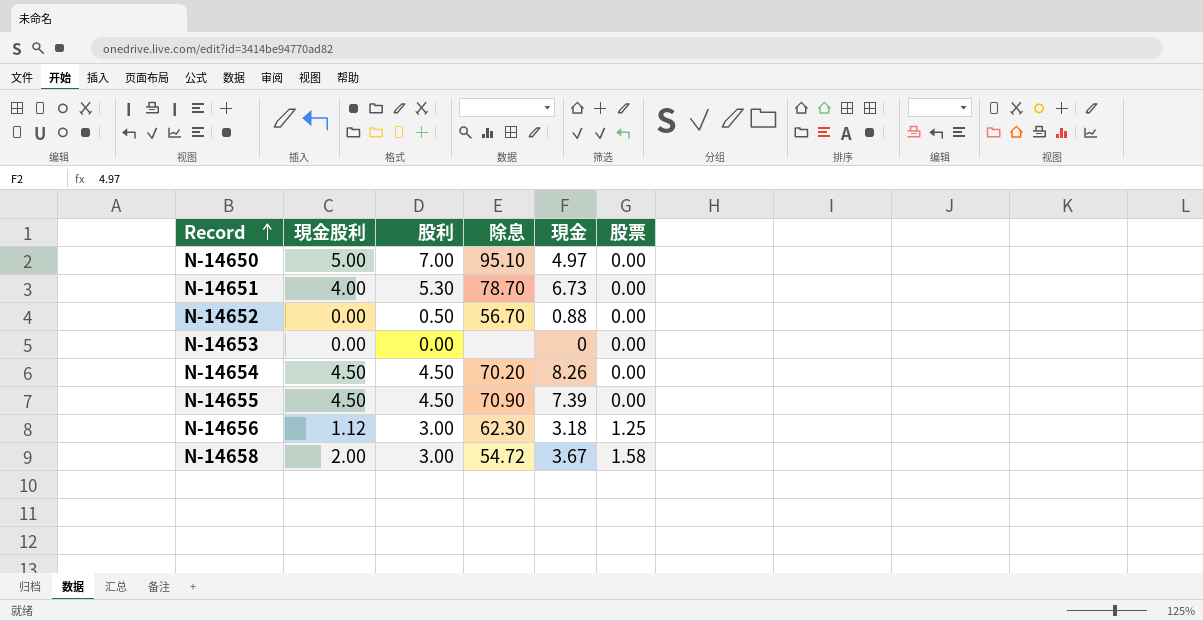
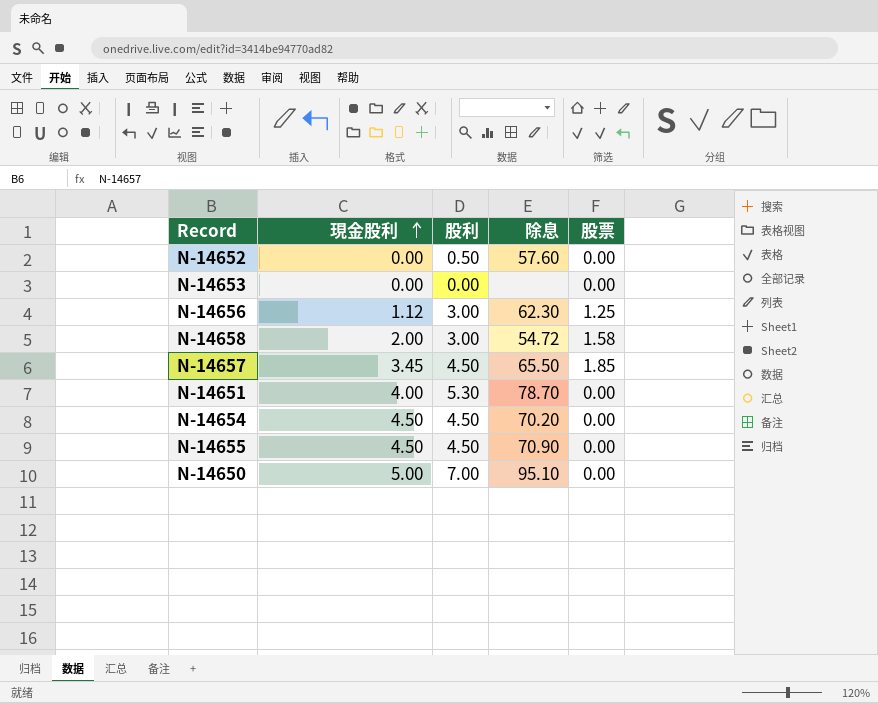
row order: Record ascending -> 現金股利 ascending
column 現金 | position: 5 -> none
N-14652 | 除息: 56.70 -> 57.60
row N-14657: none -> 3.45 | 4.50 | 65.50 | 1.85

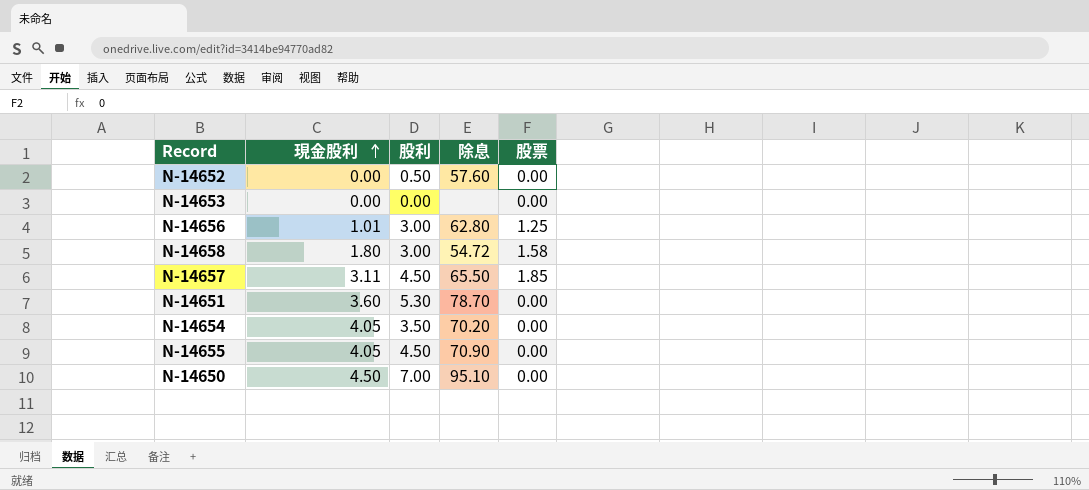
N-14656 | 現金股利: 1.12 -> 1.01
N-14656 | 除息: 62.30 -> 62.80
N-14658 | 現金股利: 2.00 -> 1.80
N-14657 | 現金股利: 3.45 -> 3.11
N-14651 | 現金股利: 4.00 -> 3.60
N-14654 | 現金股利: 4.50 -> 4.05
N-14654 | 股利: 4.50 -> 3.50
N-14655 | 現金股利: 4.50 -> 4.05
N-14650 | 現金股利: 5.00 -> 4.50

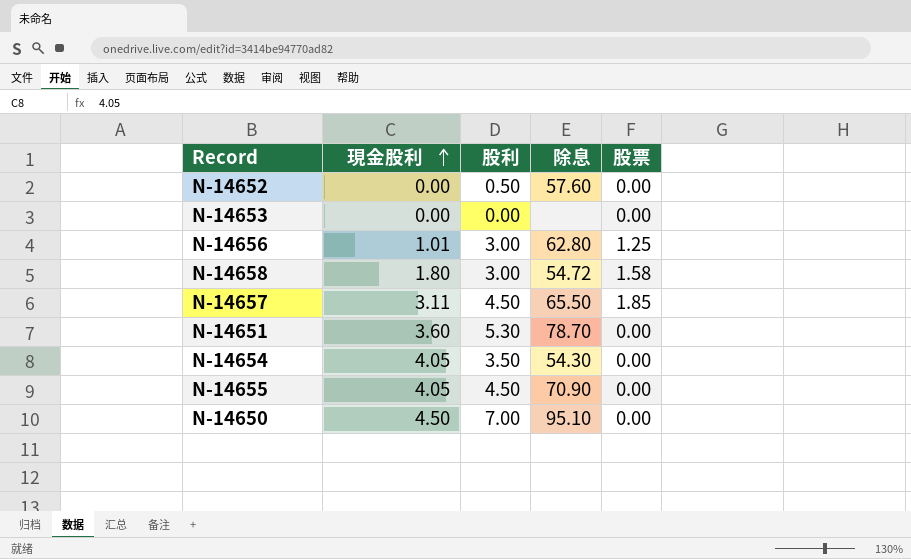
N-14654 | 除息: 70.20 -> 54.30

